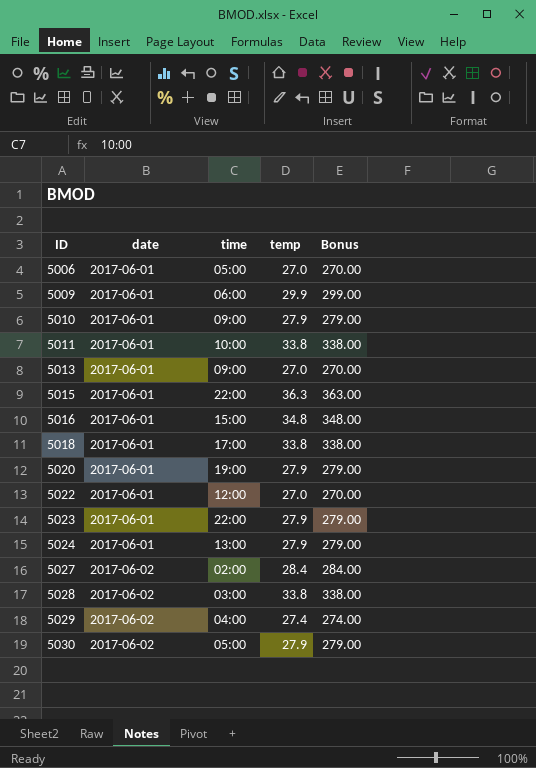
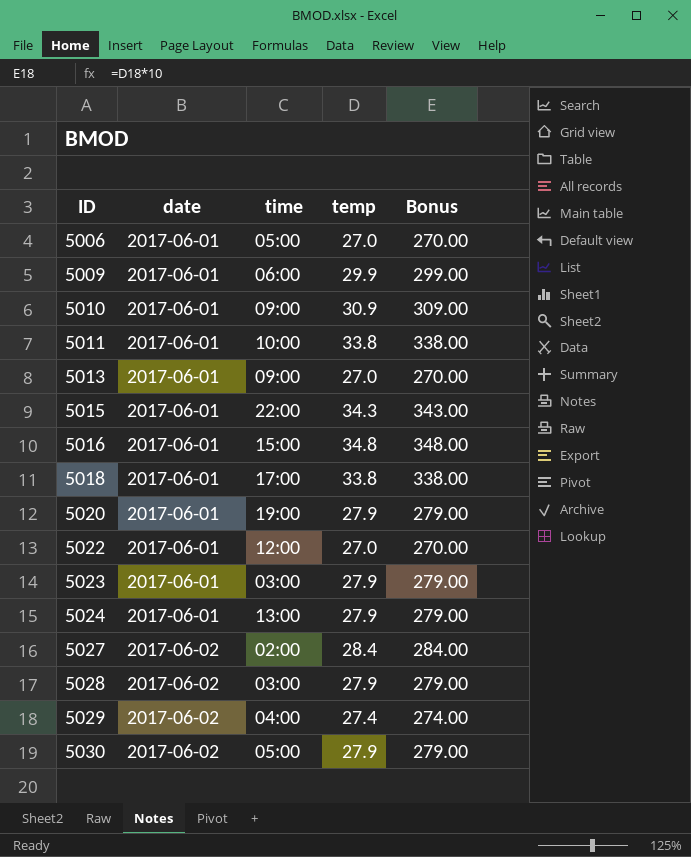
5010 | temp: 27.9 -> 30.9
5010 | Bonus: 279.00 -> 309.00
5015 | temp: 36.3 -> 34.3
5015 | Bonus: 363.00 -> 343.00
5023 | time: 22:00 -> 03:00
5028 | temp: 33.8 -> 27.9
5028 | Bonus: 338.00 -> 279.00

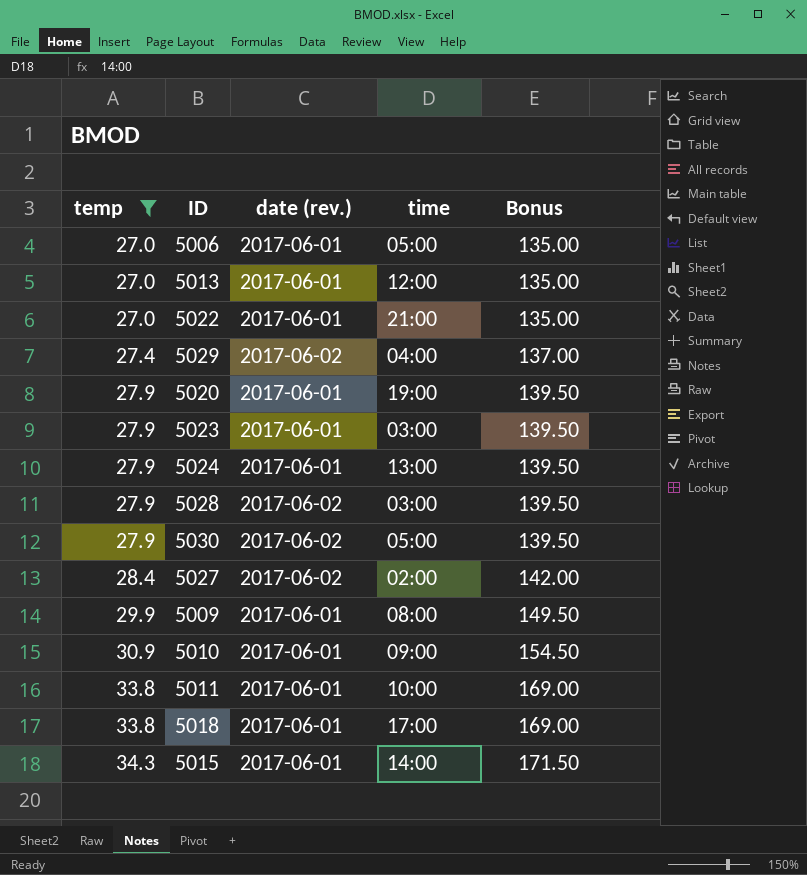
filter: none -> temp != 34.8
row order: ID ascending -> temp ascending
column temp | position: 4 -> 1
column name: date -> date (rev.)
column Bonus | formula: [temp] * 10 -> [temp] * 5
5013 | time: 09:00 -> 12:00
5022 | time: 12:00 -> 21:00
5009 | time: 06:00 -> 08:00
5015 | time: 22:00 -> 14:00

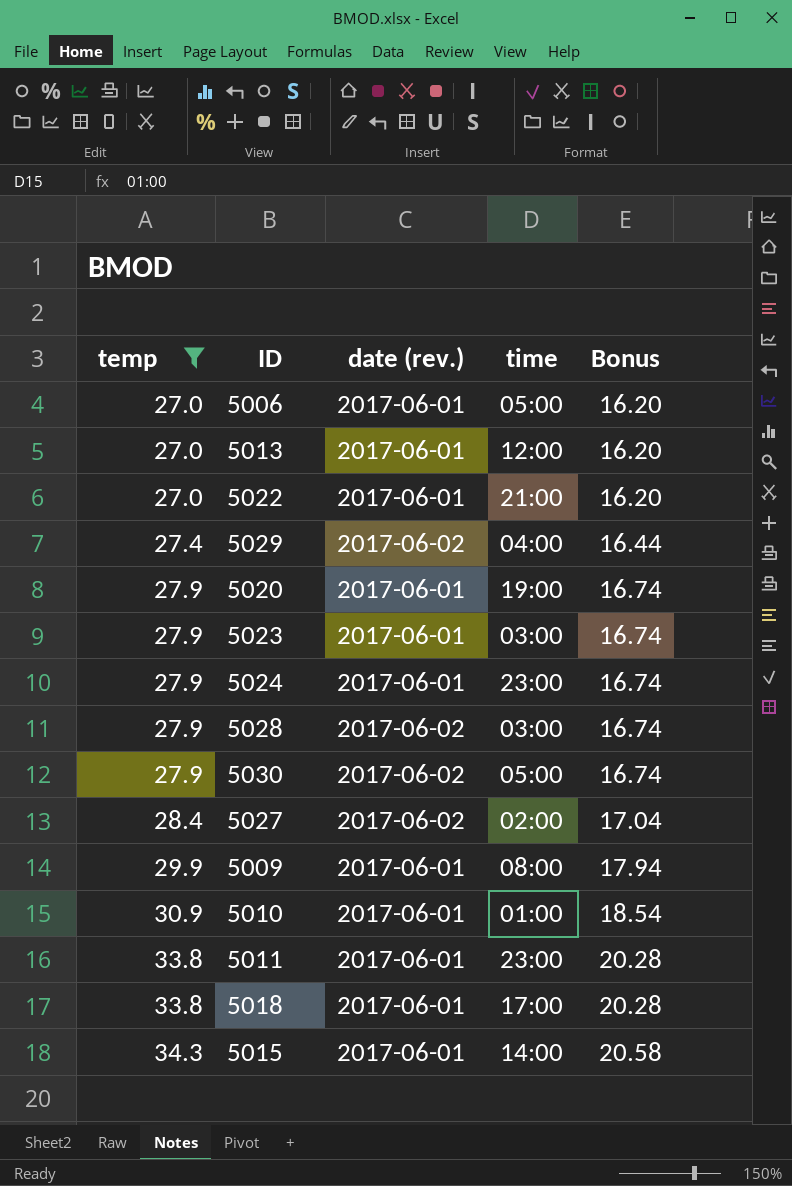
column Bonus | formula: [temp] * 5 -> [temp] * 0.6
5024 | time: 13:00 -> 23:00
5010 | time: 09:00 -> 01:00
5011 | time: 10:00 -> 23:00

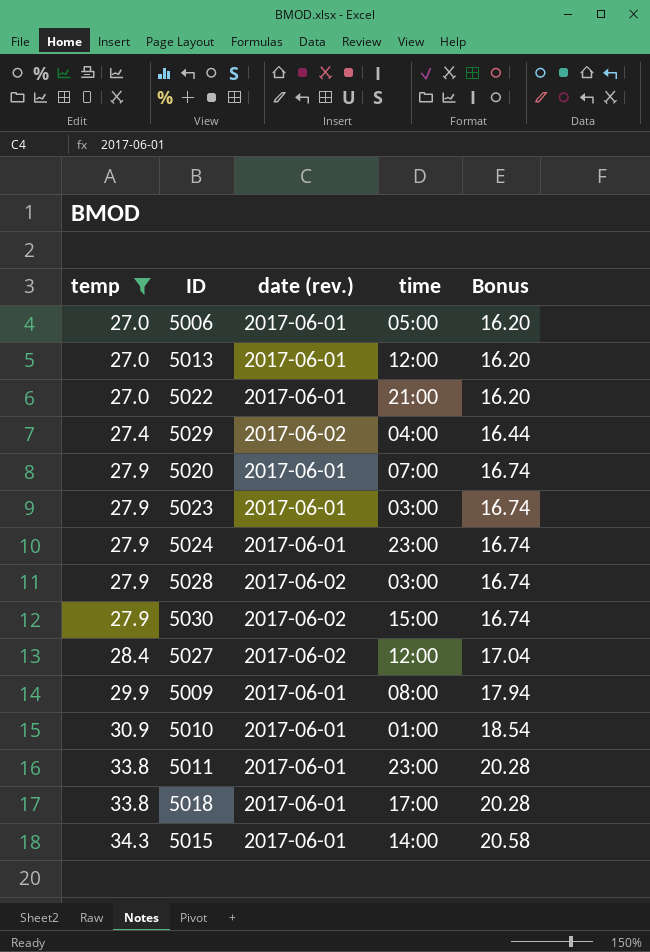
5020 | time: 19:00 -> 07:00
5030 | time: 05:00 -> 15:00
5027 | time: 02:00 -> 12:00

